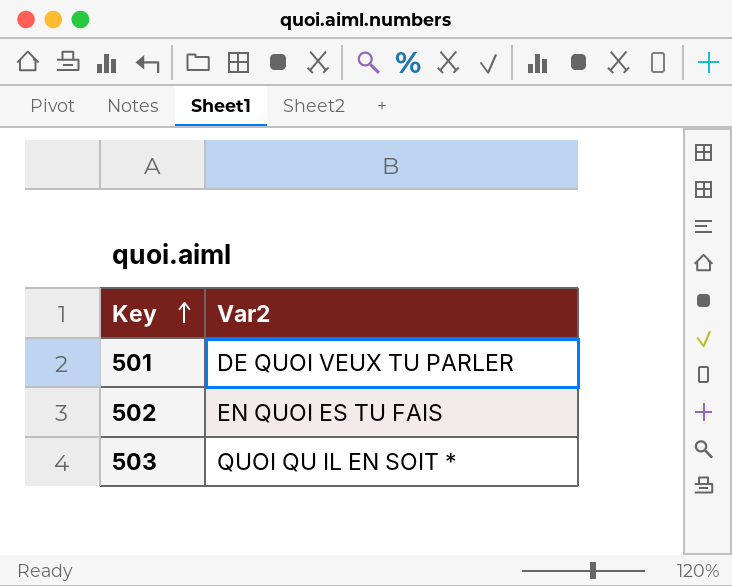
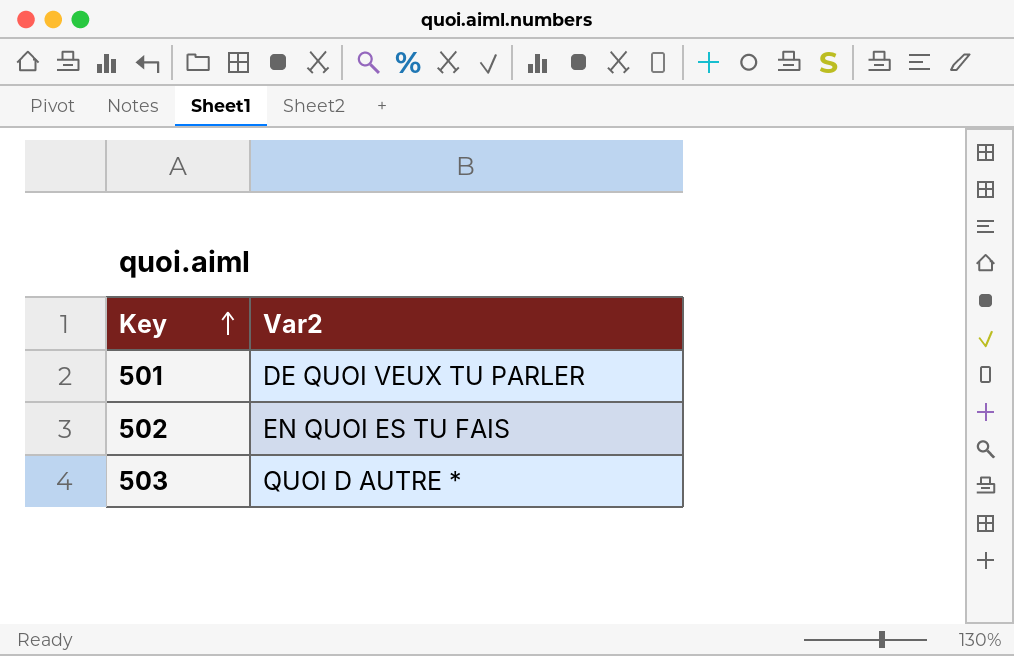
503 | Var2: QUOI QU IL EN SOIT * -> QUOI D AUTRE *

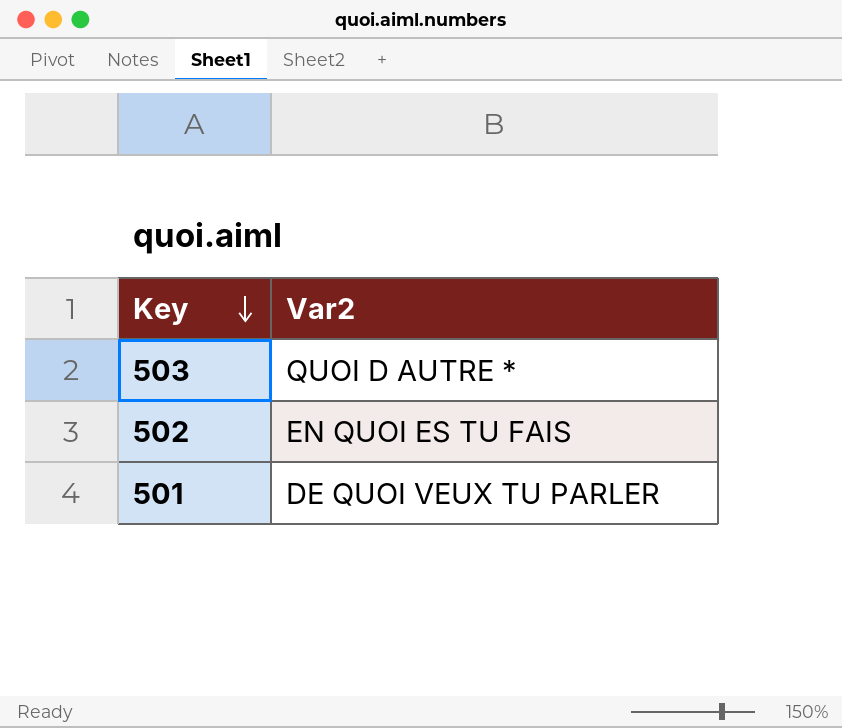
row order: Key ascending -> Key descending

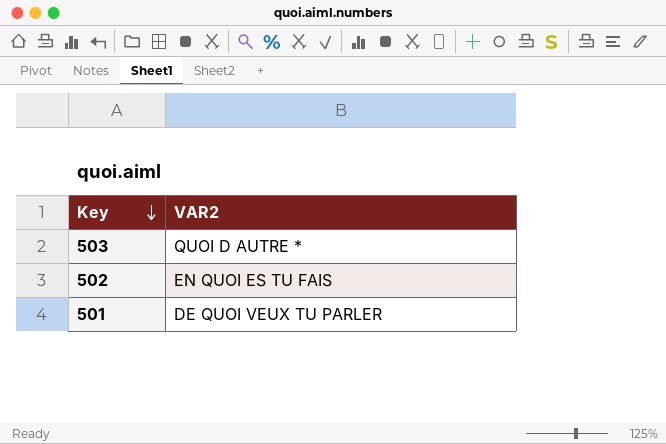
column name: Var2 -> VAR2

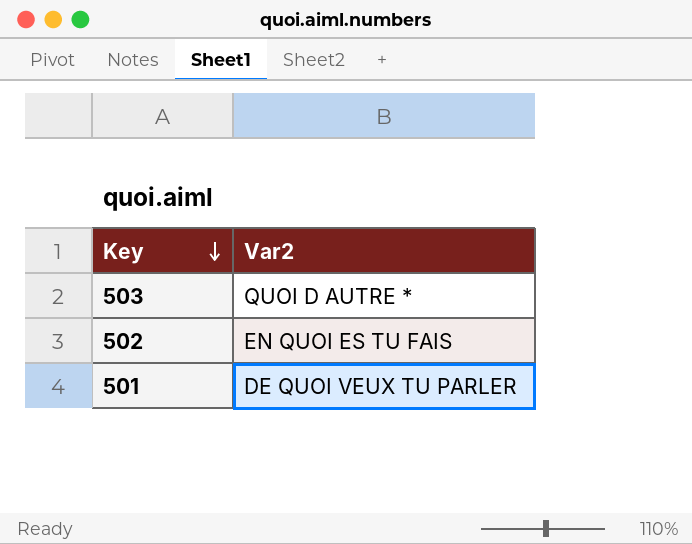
column name: VAR2 -> Var2

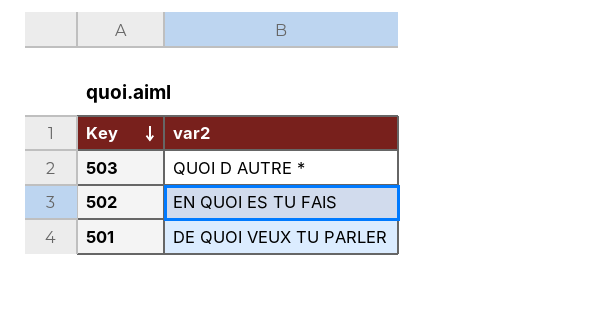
column name: Var2 -> var2

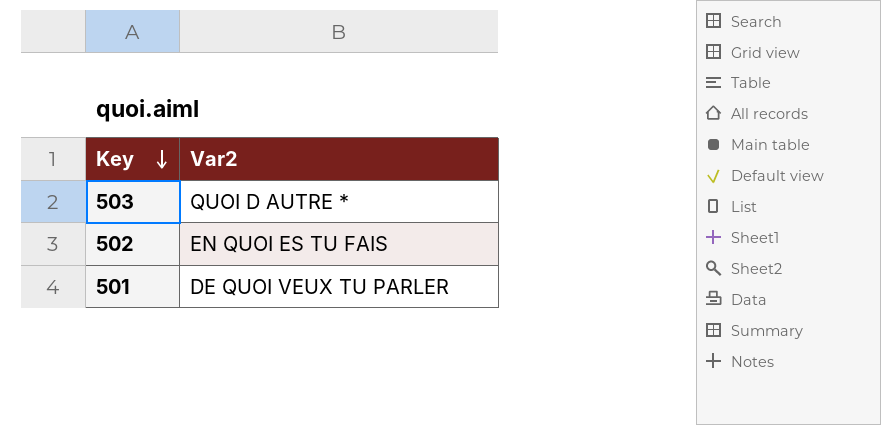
column name: var2 -> Var2

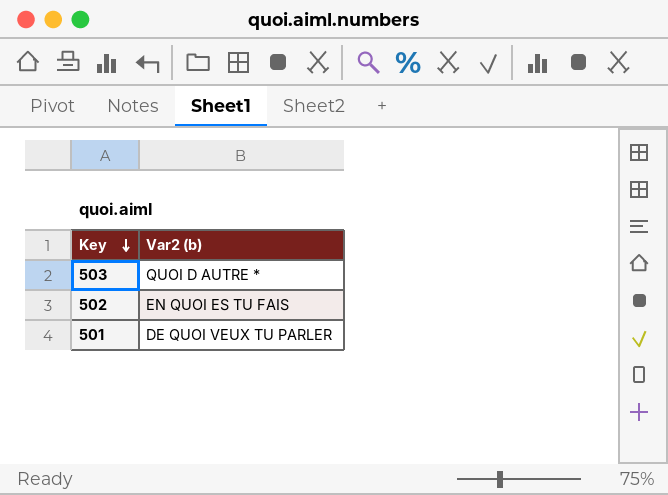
column name: Var2 -> Var2 (b)

